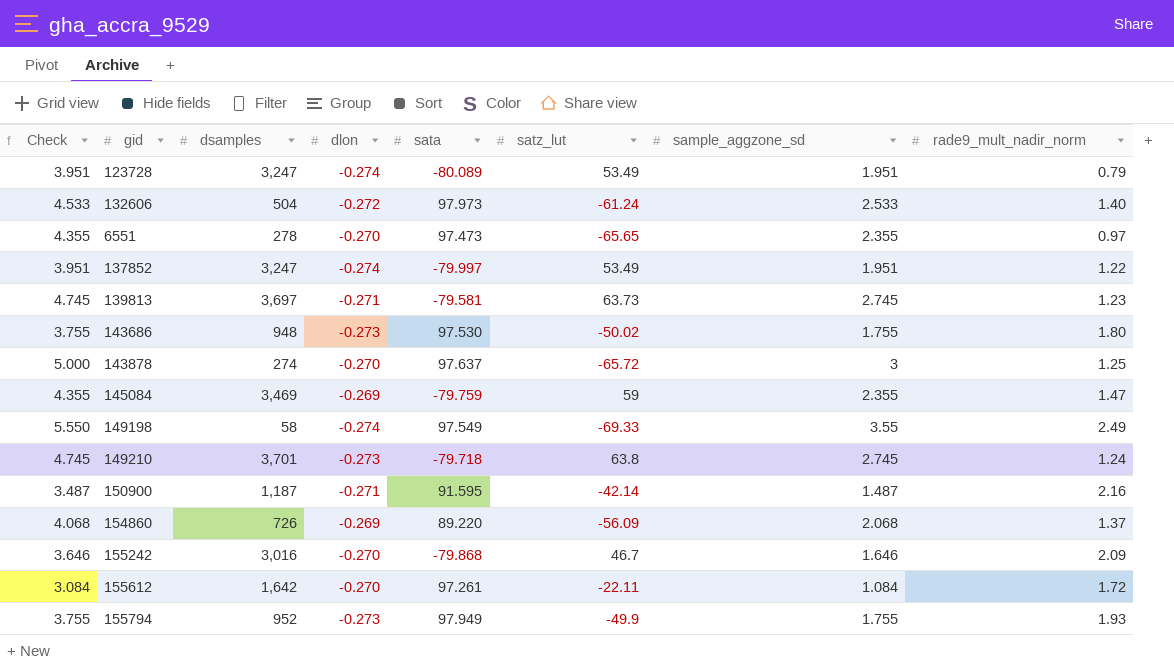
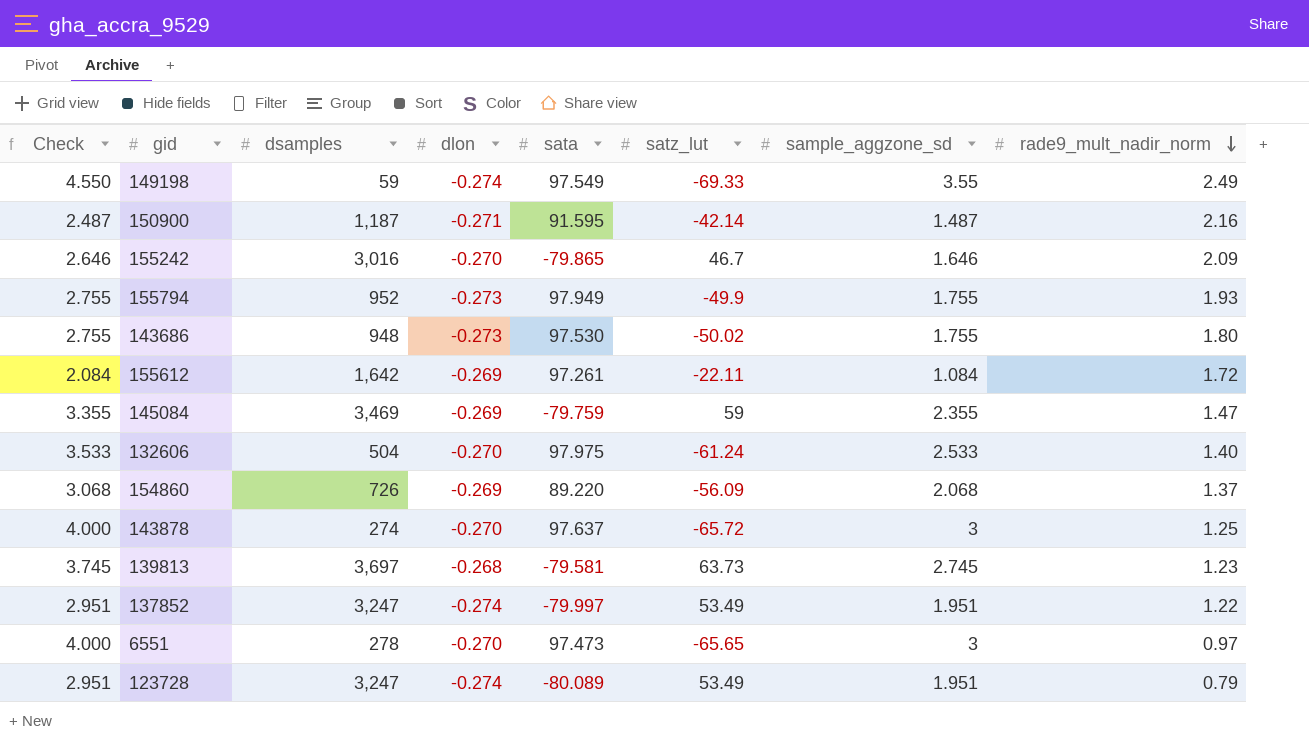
row order: none -> rade9_mult_nadir_norm descending
column Check | formula: [sample_aggzone_sd] + 2 -> [sample_aggzone_sd] + 1
row 149210: 4.745 | 3,701 | -0.273 | -79.718 | 63.8 | 2.745 | 1.24 -> none
149198 | dsamples: 58 -> 59
155242 | sata: -79.868 -> -79.865
155612 | dlon: -0.270 -> -0.269
132606 | dlon: -0.272 -> -0.270
132606 | sata: 97.973 -> 97.975
139813 | dlon: -0.271 -> -0.268
6551 | sample_aggzone_sd: 2.355 -> 3

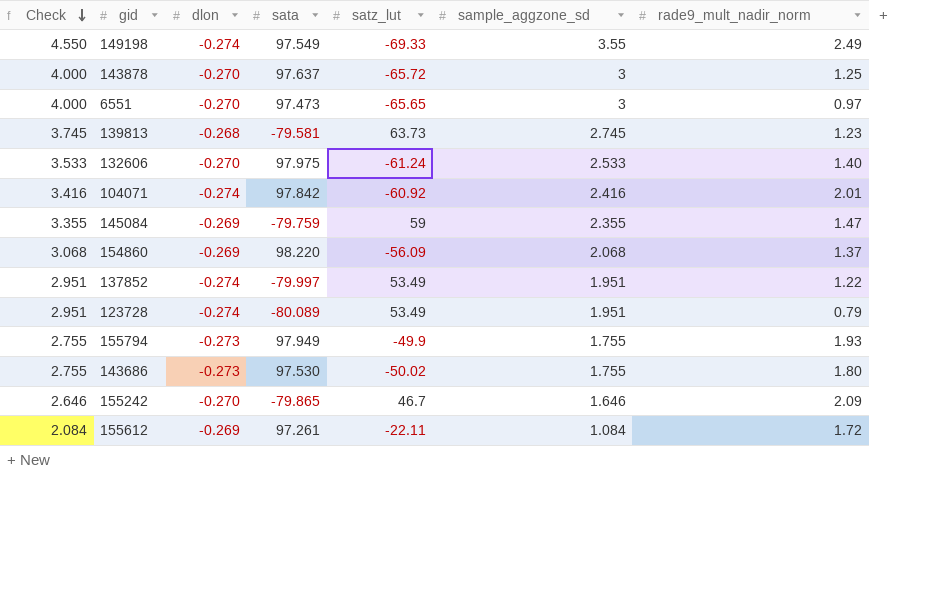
row order: rade9_mult_nadir_norm descending -> Check descending
column dsamples | position: 3 -> none
row 150900: 2.487 | 1,187 | -0.271 | 91.595 | -42.14 | 1.487 | 2.16 -> none
row 104071: none -> 3.416 | -0.274 | 97.842 | -60.92 | 2.416 | 2.01
154860 | sata: 89.220 -> 98.220

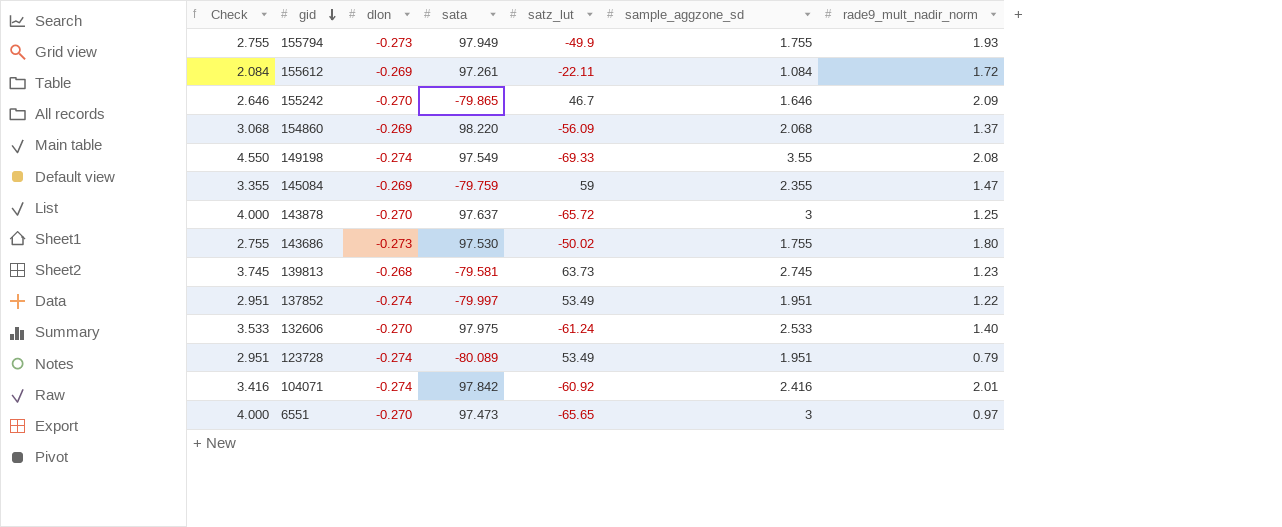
row order: Check descending -> gid descending
149198 | rade9_mult_nadir_norm: 2.49 -> 2.08

